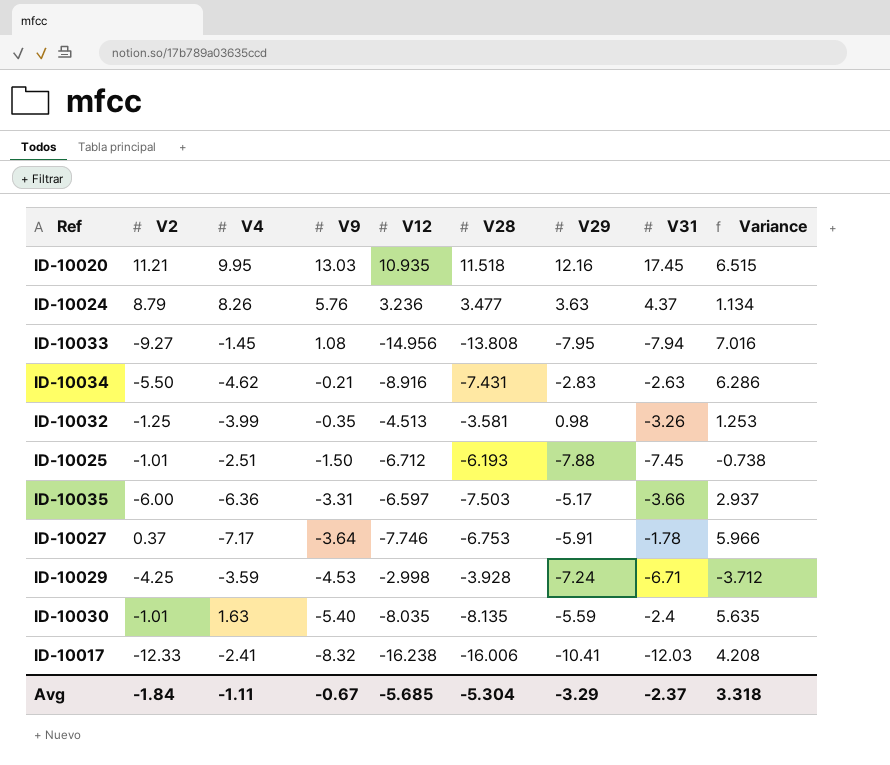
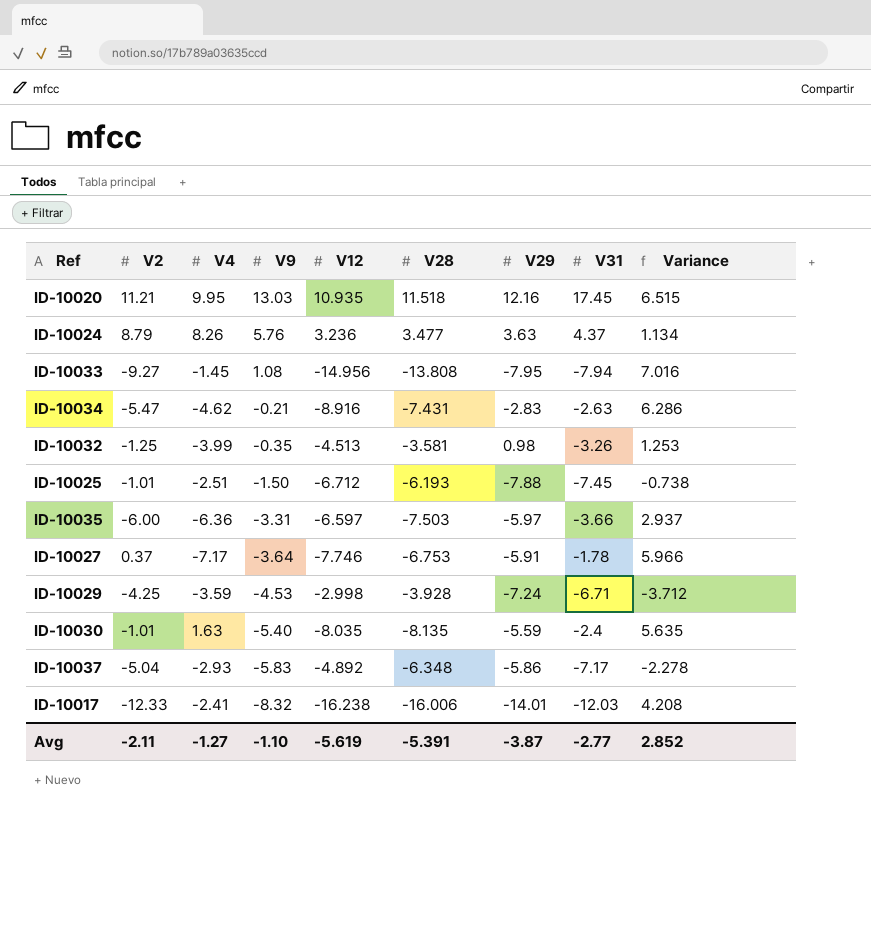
ID-10034 | V2: -5.50 -> -5.47
ID-10035 | V29: -5.17 -> -5.97
row ID-10037: none -> -5.04 | -2.93 | -5.83 | -4.892 | -6.348 | -5.86 | -7.17 | -2.278
ID-10017 | V29: -10.41 -> -14.01
Avg | V2: -1.84 -> -2.11
Avg | V4: -1.11 -> -1.27
Avg | V9: -0.67 -> -1.10
Avg | V12: -5.685 -> -5.619
Avg | V28: -5.304 -> -5.391
Avg | V29: -3.29 -> -3.87
Avg | V31: -2.37 -> -2.77
Avg | Variance: 3.318 -> 2.852

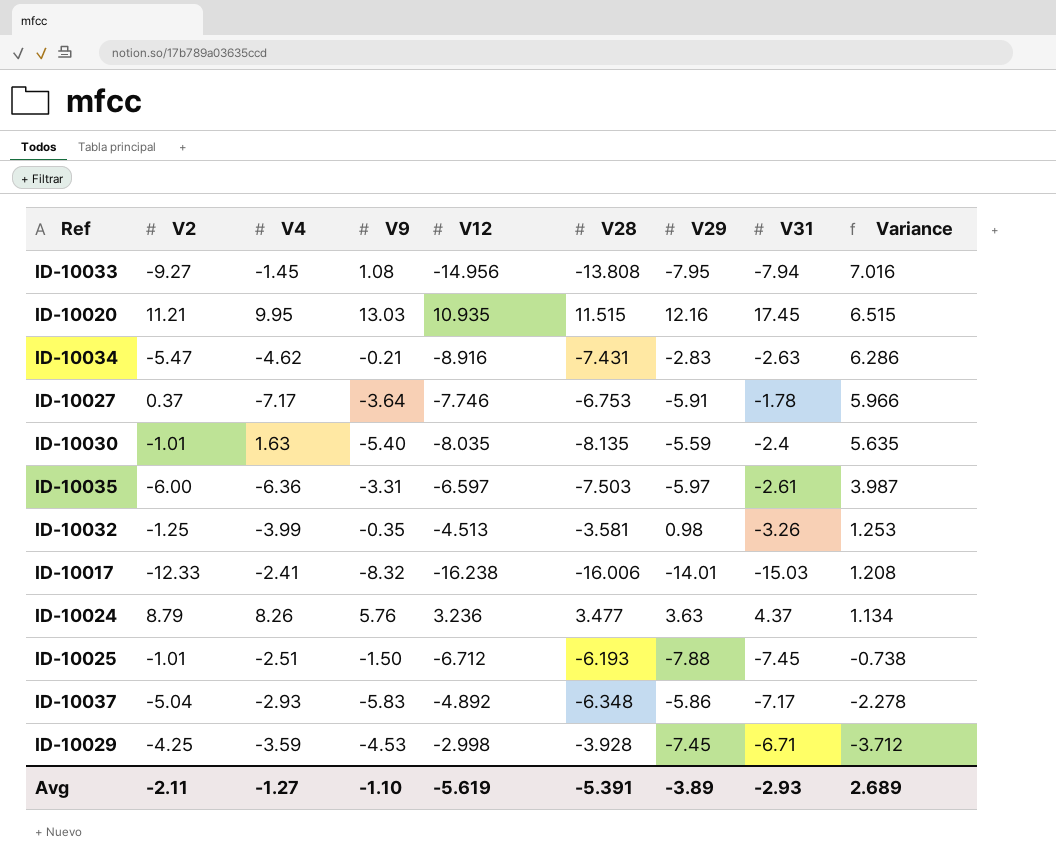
row order: V9 descending -> Variance descending
ID-10020 | V28: 11.518 -> 11.515
ID-10035 | V31: -3.66 -> -2.61
ID-10035 | Variance: 2.937 -> 3.987
ID-10017 | V31: -12.03 -> -15.03
ID-10017 | Variance: 4.208 -> 1.208
ID-10029 | V29: -7.24 -> -7.45
Avg | V29: -3.87 -> -3.89
Avg | V31: -2.77 -> -2.93
Avg | Variance: 2.852 -> 2.689

